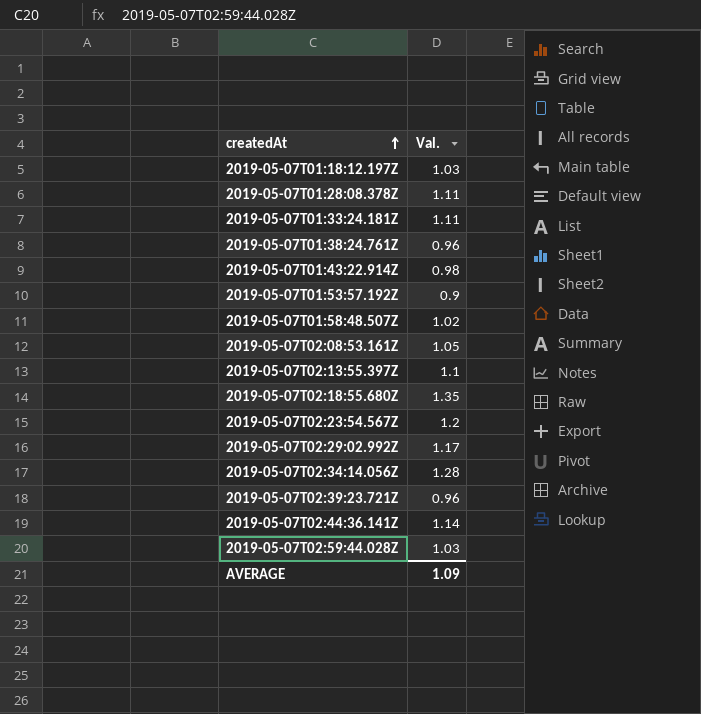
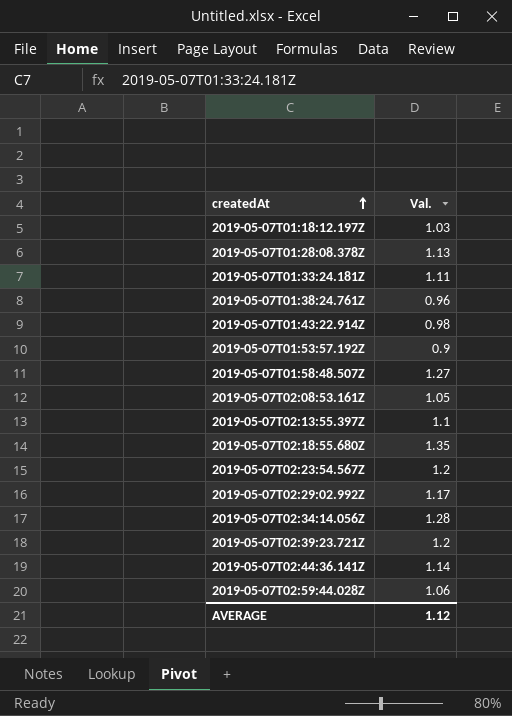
2019-05-07T01:28:08.378Z | Val.: 1.11 -> 1.13
2019-05-07T01:58:48.507Z | Val.: 1.02 -> 1.27
2019-05-07T02:39:23.721Z | Val.: 0.96 -> 1.2
2019-05-07T02:59:44.028Z | Val.: 1.03 -> 1.06
AVERAGE | Val.: 1.09 -> 1.12

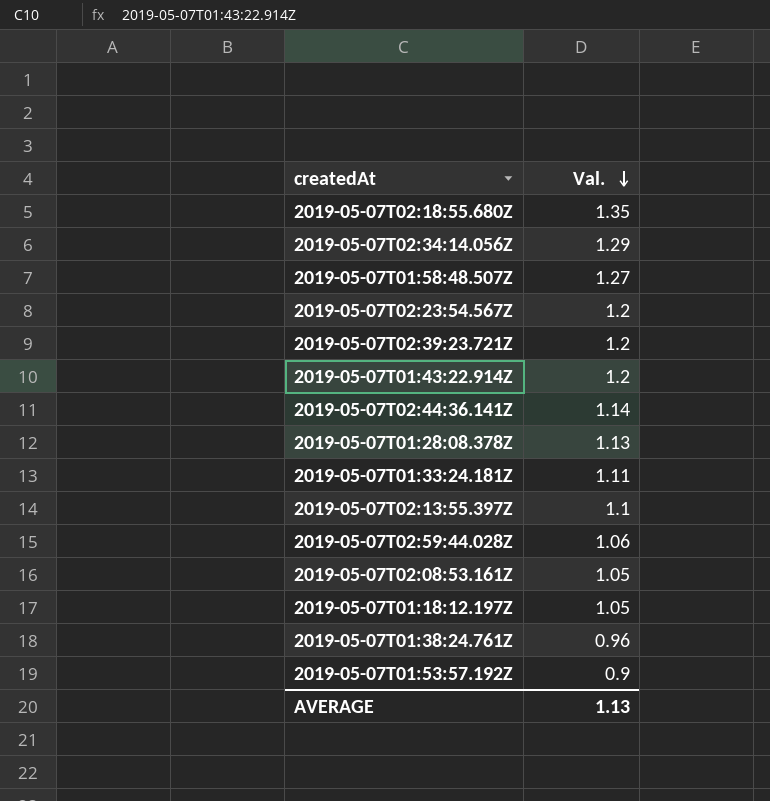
row order: createdAt ascending -> Val. descending
row 2019-05-07T02:29:02.992Z: 1.17 -> none
2019-05-07T02:34:14.056Z | Val.: 1.28 -> 1.29
2019-05-07T01:43:22.914Z | Val.: 0.98 -> 1.2
2019-05-07T01:18:12.197Z | Val.: 1.03 -> 1.05
AVERAGE | Val.: 1.12 -> 1.13

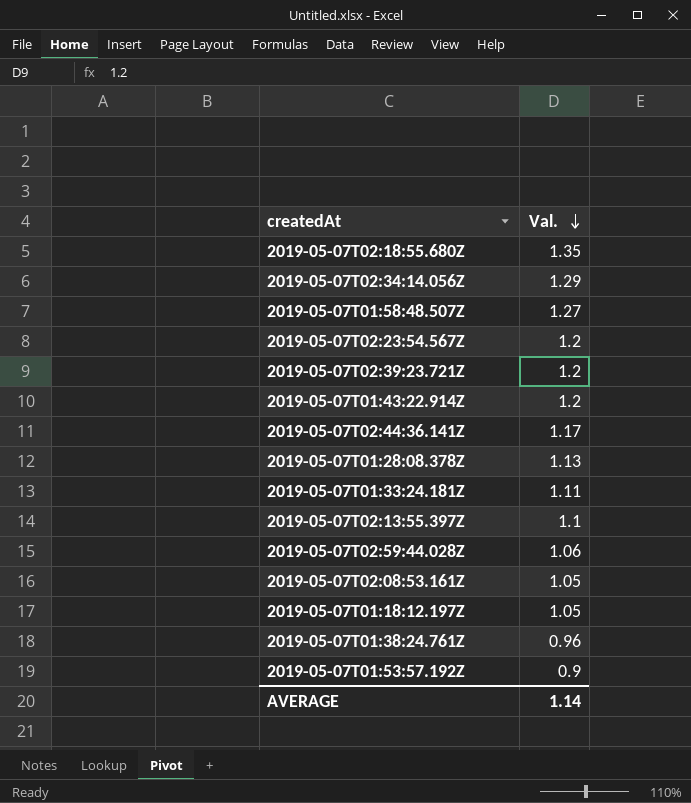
2019-05-07T02:44:36.141Z | Val.: 1.14 -> 1.17
AVERAGE | Val.: 1.13 -> 1.14

